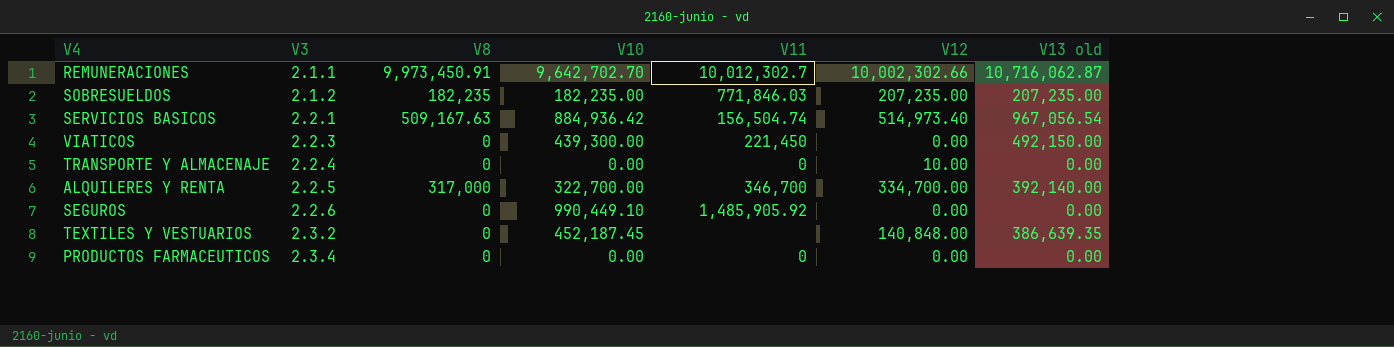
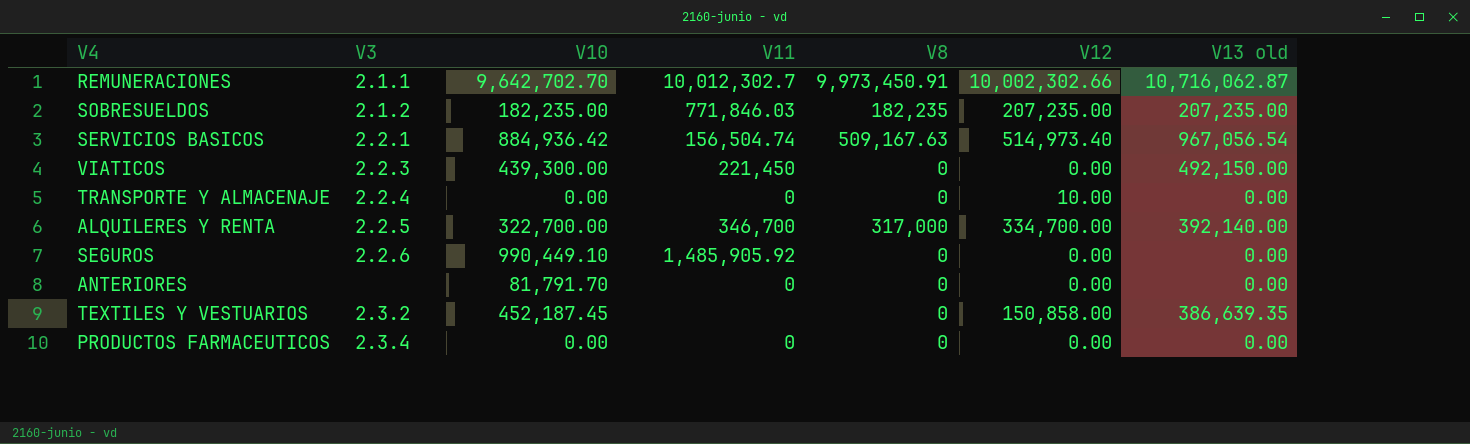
column V8 | position: 3 -> 5
row ANTERIORES: none -> none | 81,791.70 | 0 | 0 | 0.00 | 0.00
TEXTILES Y VESTUARIOS | V12: 140,848.00 -> 150,858.00

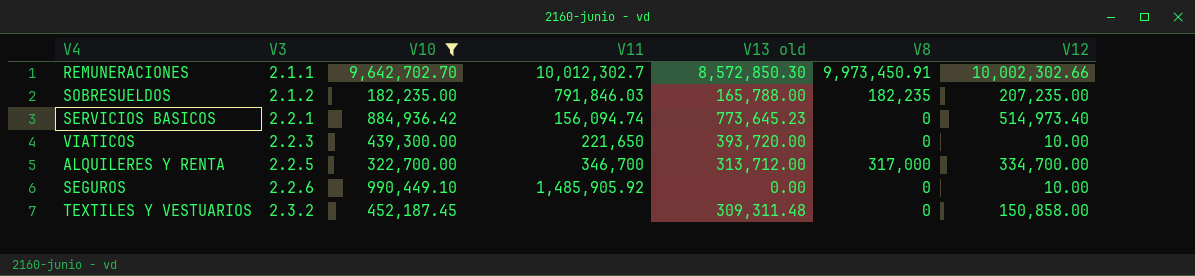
filter: none -> V10 >= 182,235.00
column V13 old | position: 7 -> 5
REMUNERACIONES | V13 old: 10,716,062.87 -> 8,572,850.30
SOBRESUELDOS | V11: 771,846.03 -> 791,846.03
SOBRESUELDOS | V13 old: 207,235.00 -> 165,788.00
SERVICIOS BASICOS | V11: 156,504.74 -> 156,094.74
SERVICIOS BASICOS | V13 old: 967,056.54 -> 773,645.23
SERVICIOS BASICOS | V8: 509,167.63 -> 0
VIATICOS | V11: 221,450 -> 221,650
VIATICOS | V13 old: 492,150.00 -> 393,720.00
VIATICOS | V12: 0.00 -> 10.00
ALQUILERES Y RENTA | V13 old: 392,140.00 -> 313,712.00
SEGUROS | V12: 0.00 -> 10.00
TEXTILES Y VESTUARIOS | V13 old: 386,639.35 -> 309,311.48

